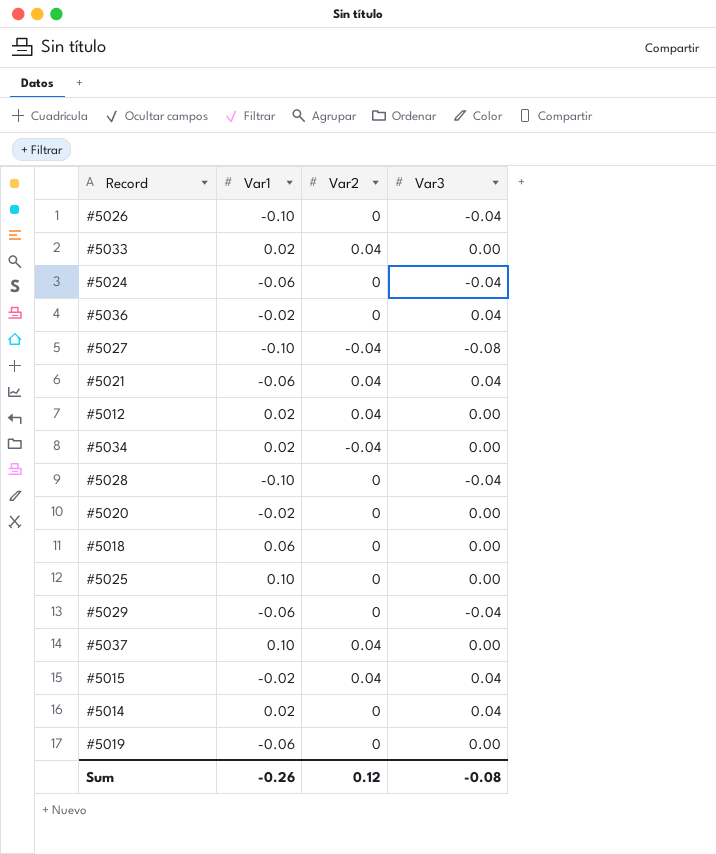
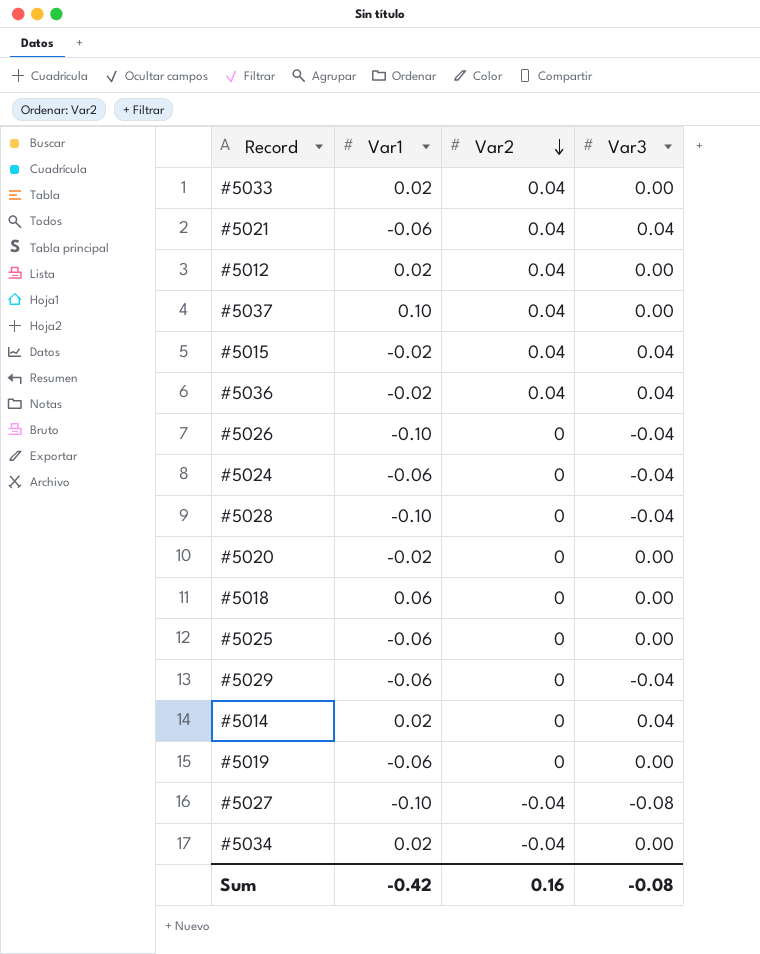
row order: none -> Var2 descending
#5036 | Var2: 0 -> 0.04
#5025 | Var1: 0.10 -> -0.06
Sum | Var1: -0.26 -> -0.42
Sum | Var2: 0.12 -> 0.16

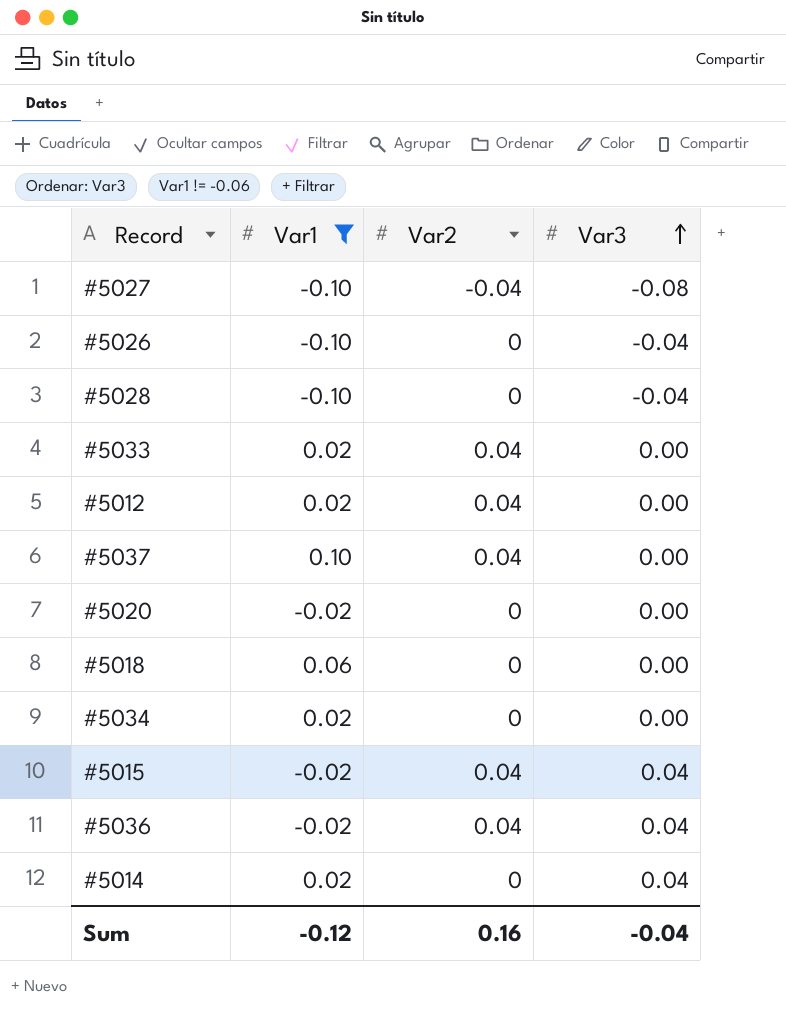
filter: none -> Var1 != -0.06
row order: Var2 descending -> Var3 ascending
#5034 | Var2: -0.04 -> 0
Sum | Var1: -0.42 -> -0.12
Sum | Var3: -0.08 -> -0.04

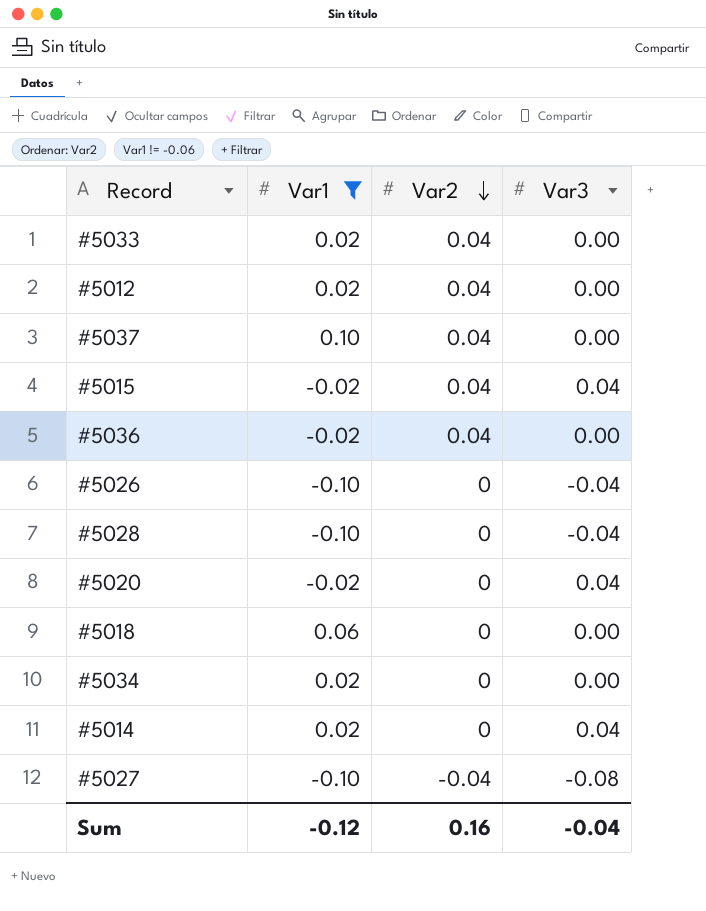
row order: Var3 ascending -> Var2 descending
#5036 | Var3: 0.04 -> 0.00
#5020 | Var3: 0.00 -> 0.04

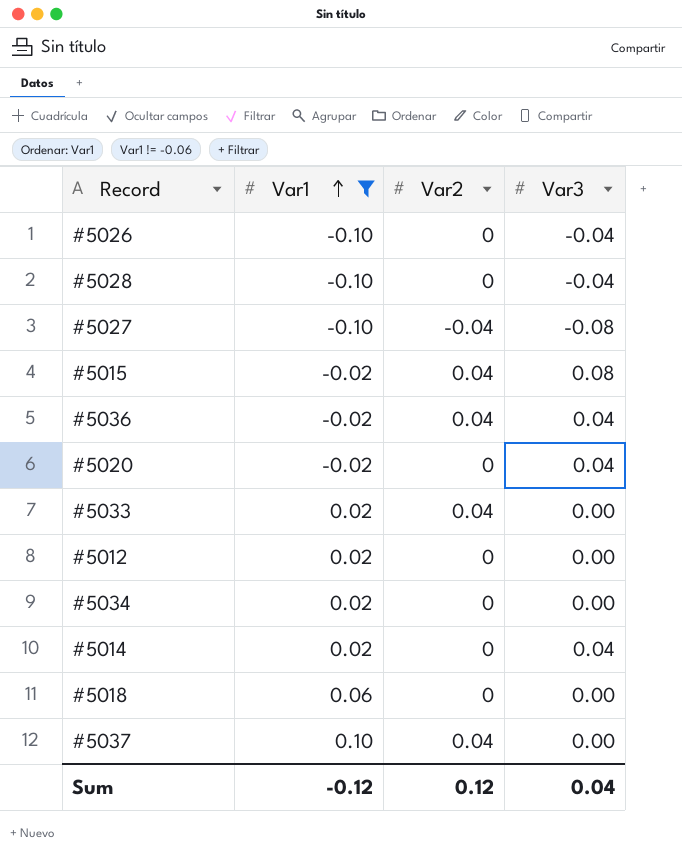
row order: Var2 descending -> Var1 ascending
#5015 | Var3: 0.04 -> 0.08
#5036 | Var3: 0.00 -> 0.04
#5012 | Var2: 0.04 -> 0
Sum | Var2: 0.16 -> 0.12
Sum | Var3: -0.04 -> 0.04

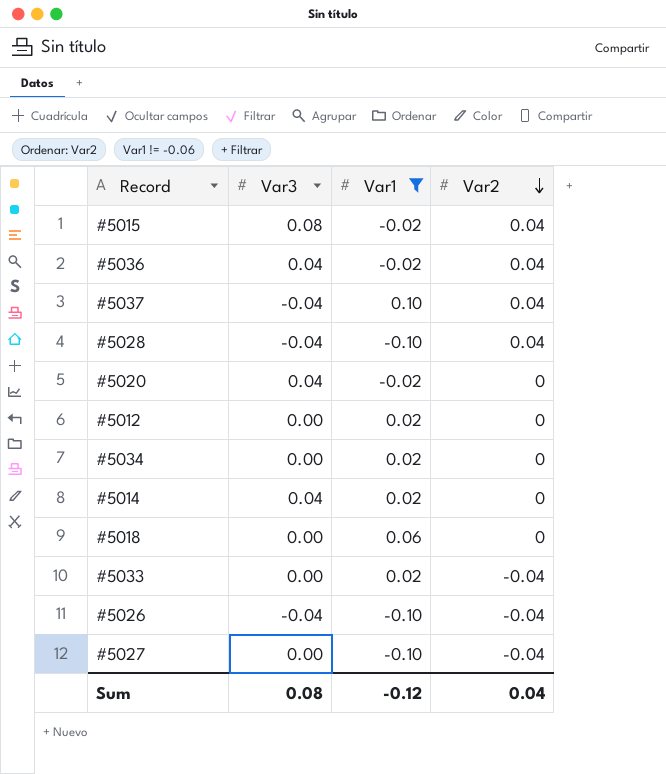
row order: Var1 ascending -> Var2 descending
column Var3 | position: 4 -> 2
#5037 | Var3: 0.00 -> -0.04
#5028 | Var2: 0 -> 0.04
#5033 | Var2: 0.04 -> -0.04
#5026 | Var2: 0 -> -0.04
#5027 | Var3: -0.08 -> 0.00
Sum | Var3: 0.04 -> 0.08
Sum | Var2: 0.12 -> 0.04

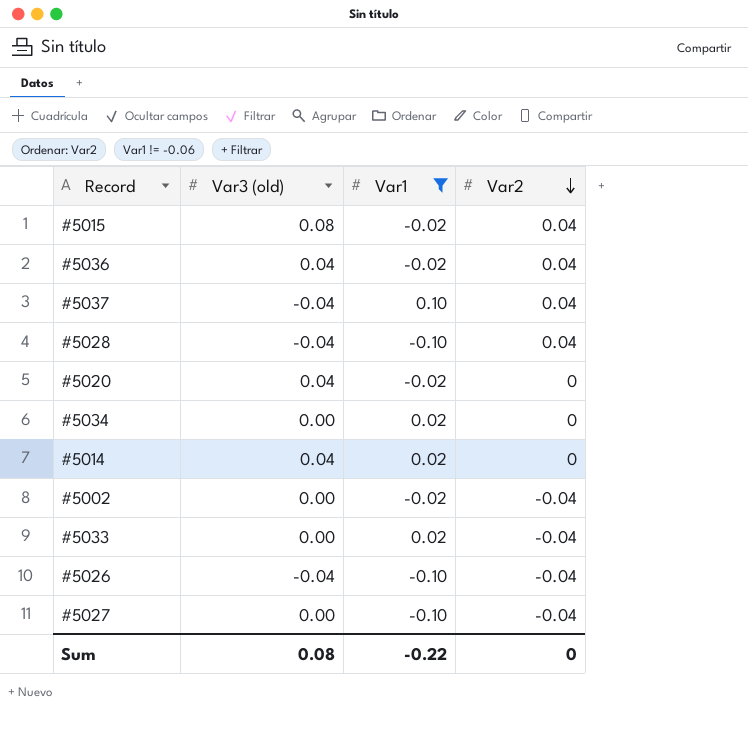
column name: Var3 -> Var3 (old)
row #5012: 0.00 | 0.02 | 0 -> none
row #5018: 0.00 | 0.06 | 0 -> none
row #5002: none -> 0.00 | -0.02 | -0.04
Sum | Var1: -0.12 -> -0.22
Sum | Var2: 0.04 -> 0

